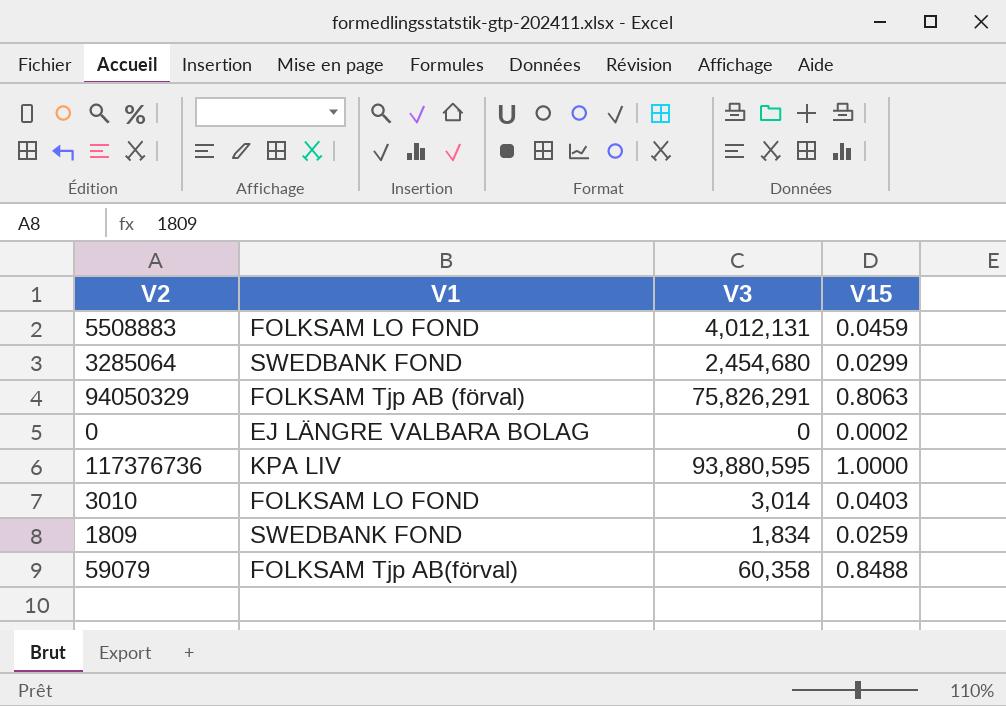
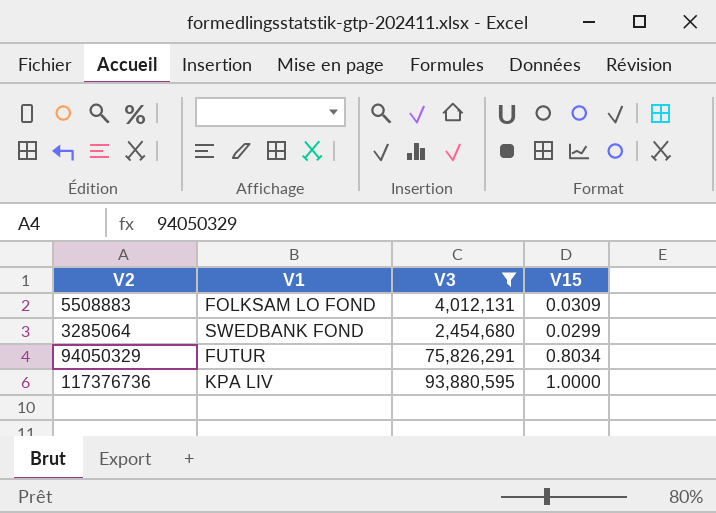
filter: none -> V3 >= 2,454,680
5508883 | V15: 0.0459 -> 0.0309
94050329 | V1: FOLKSAM Tjp AB (förval) -> FUTUR
94050329 | V15: 0.8063 -> 0.8034

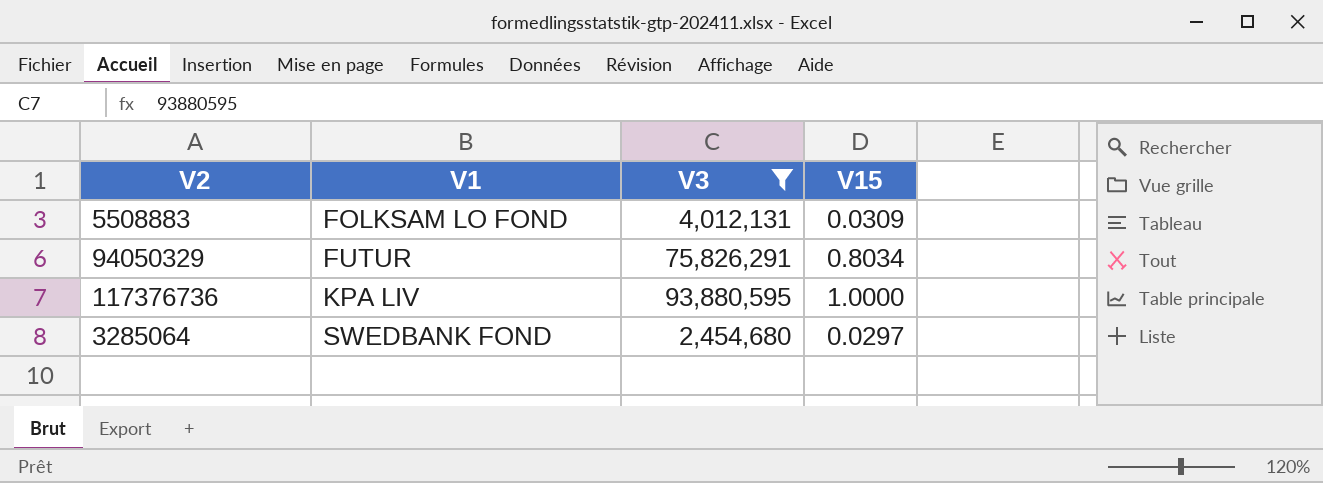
row order: none -> V1 ascending
3285064 | V15: 0.0299 -> 0.0297

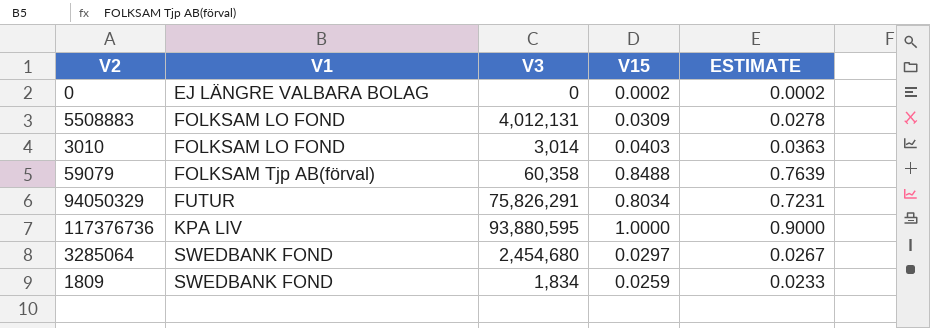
filter: V3 >= 2,454,680 -> none
column ESTIMATE | formula: none -> [V15] * 0.9

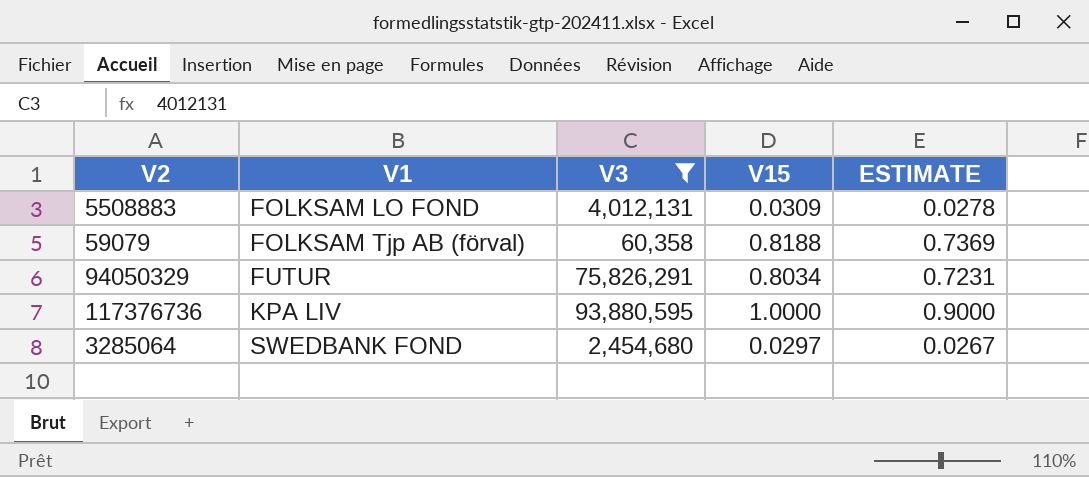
filter: none -> V3 >= 60,358
59079 | V1: FOLKSAM Tjp AB(förval) -> FOLKSAM Tjp AB (förval)
59079 | V15: 0.8488 -> 0.8188
59079 | ESTIMATE: 0.7639 -> 0.7369

